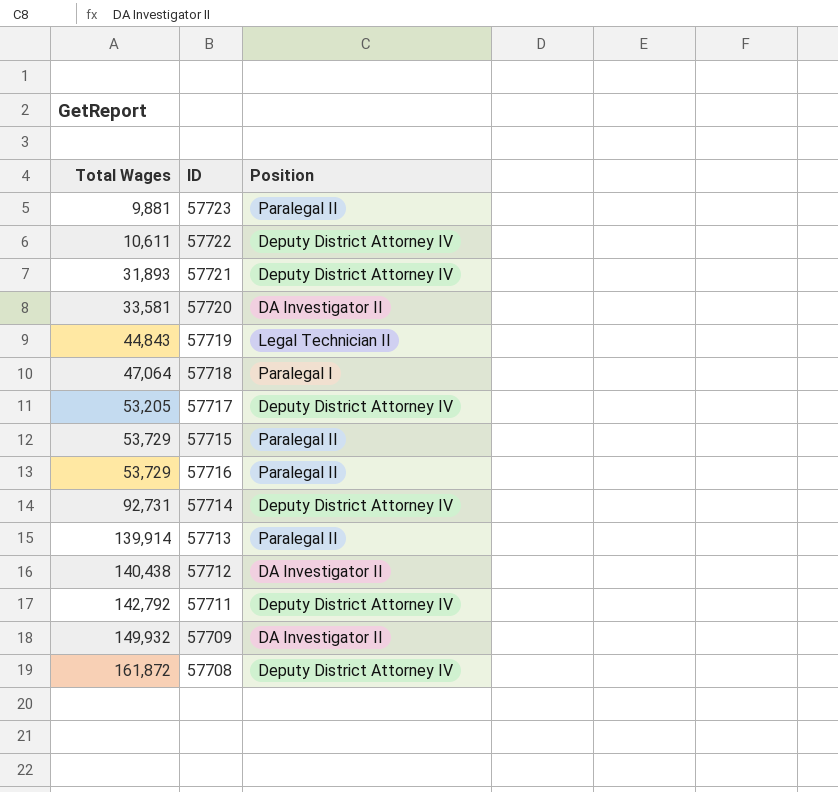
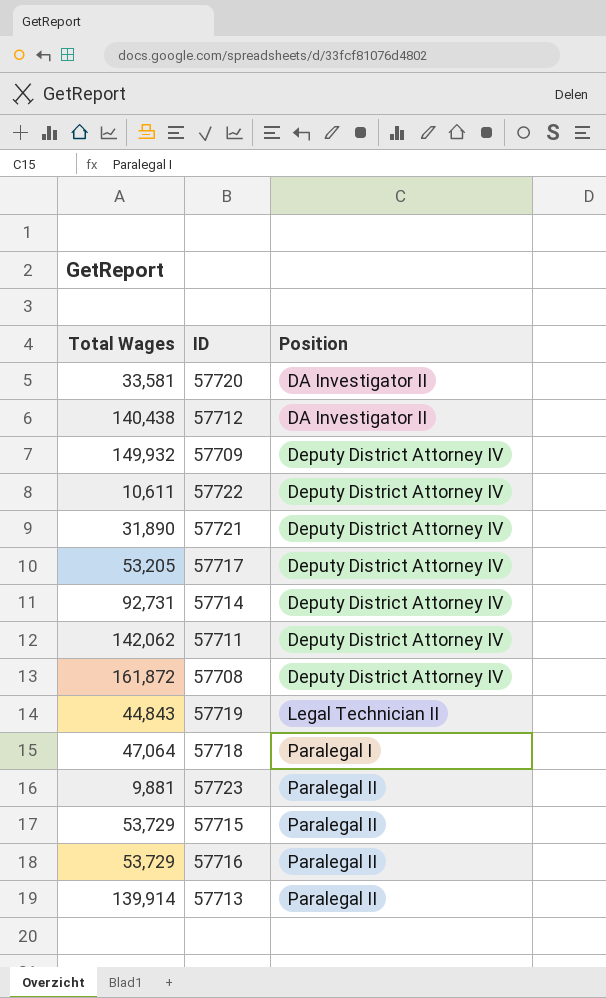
row order: Total Wages ascending -> Position ascending
57709 | Position: DA Investigator II -> Deputy District Attorney IV
57721 | Total Wages: 31,893 -> 31,890
57711 | Total Wages: 142,792 -> 142,062

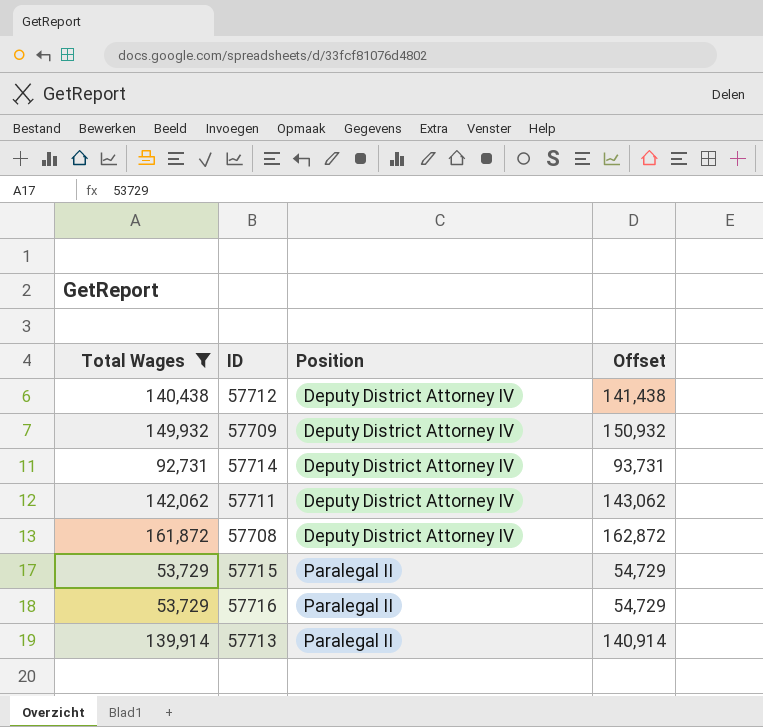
filter: none -> Total Wages >= 53,729
column Offset | formula: none -> [Total Wages] + 1000
57712 | Position: DA Investigator II -> Deputy District Attorney IV

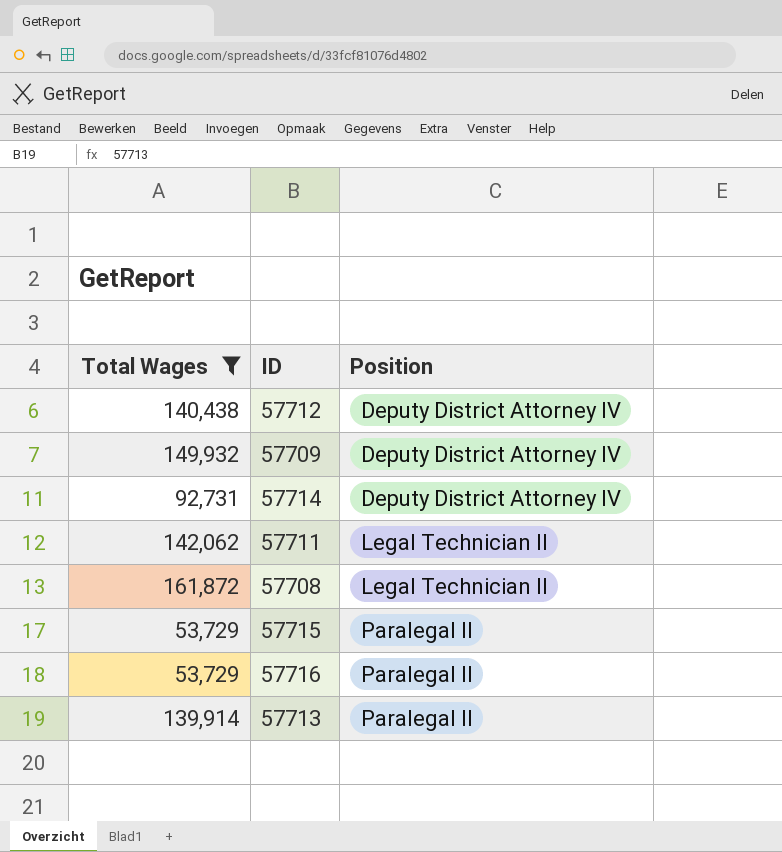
column Offset | formula: [Total Wages] + 1000 -> none
57711 | Position: Deputy District Attorney IV -> Legal Technician II
57708 | Position: Deputy District Attorney IV -> Legal Technician II

